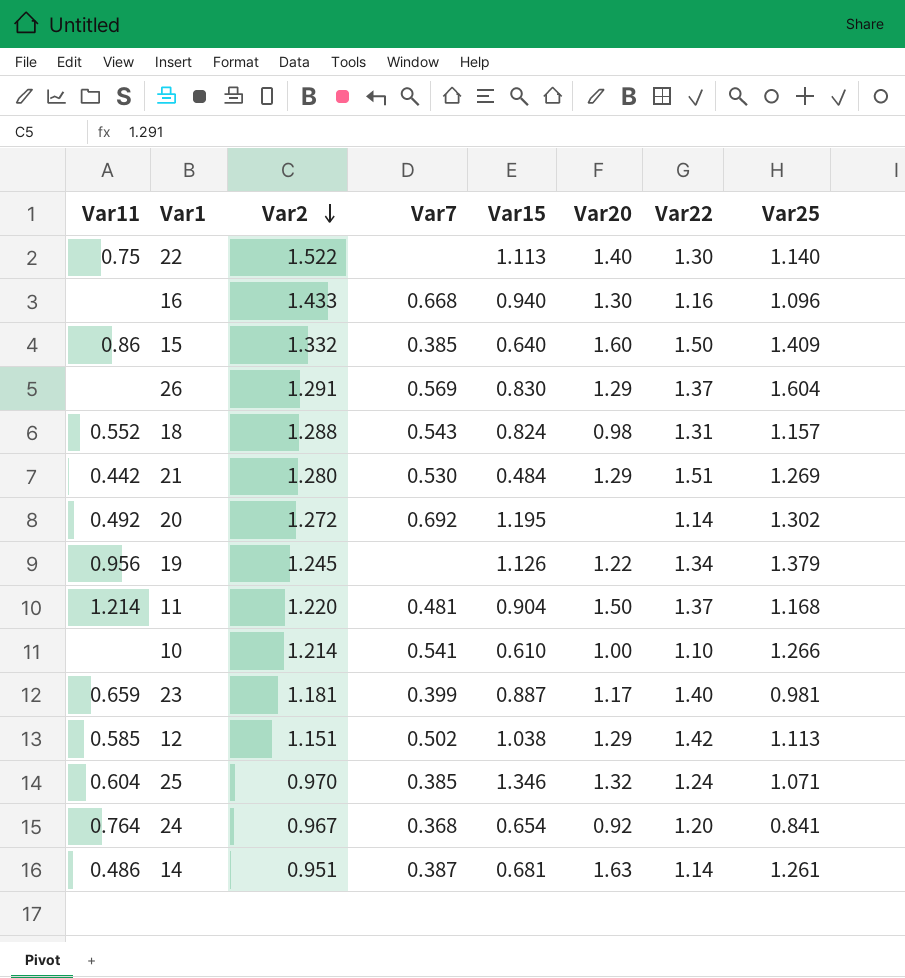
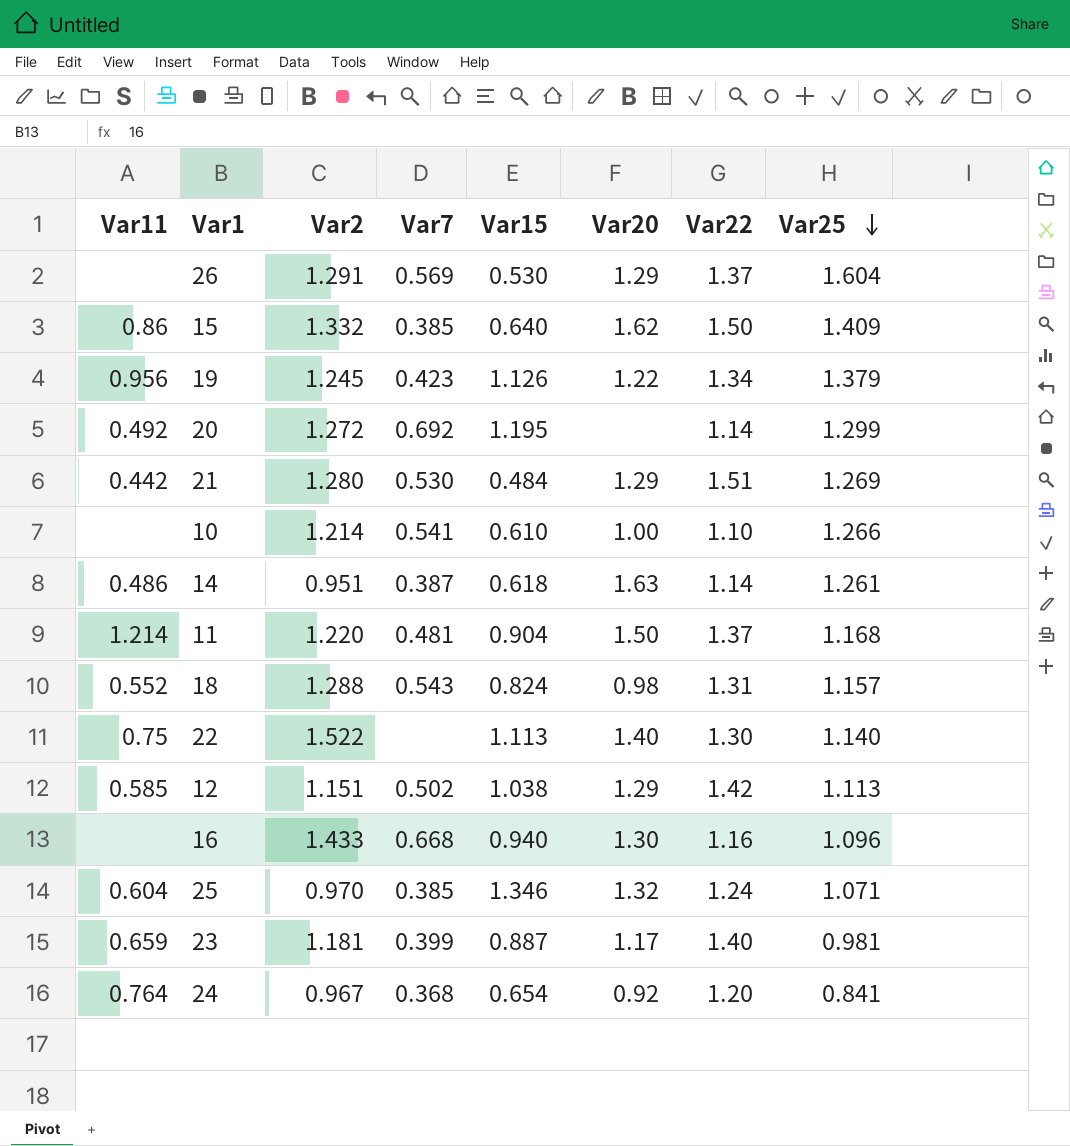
row order: Var2 descending -> Var25 descending
26 | Var15: 0.830 -> 0.530
15 | Var20: 1.60 -> 1.62
19 | Var7: none -> 0.423
20 | Var25: 1.302 -> 1.299
14 | Var15: 0.681 -> 0.618

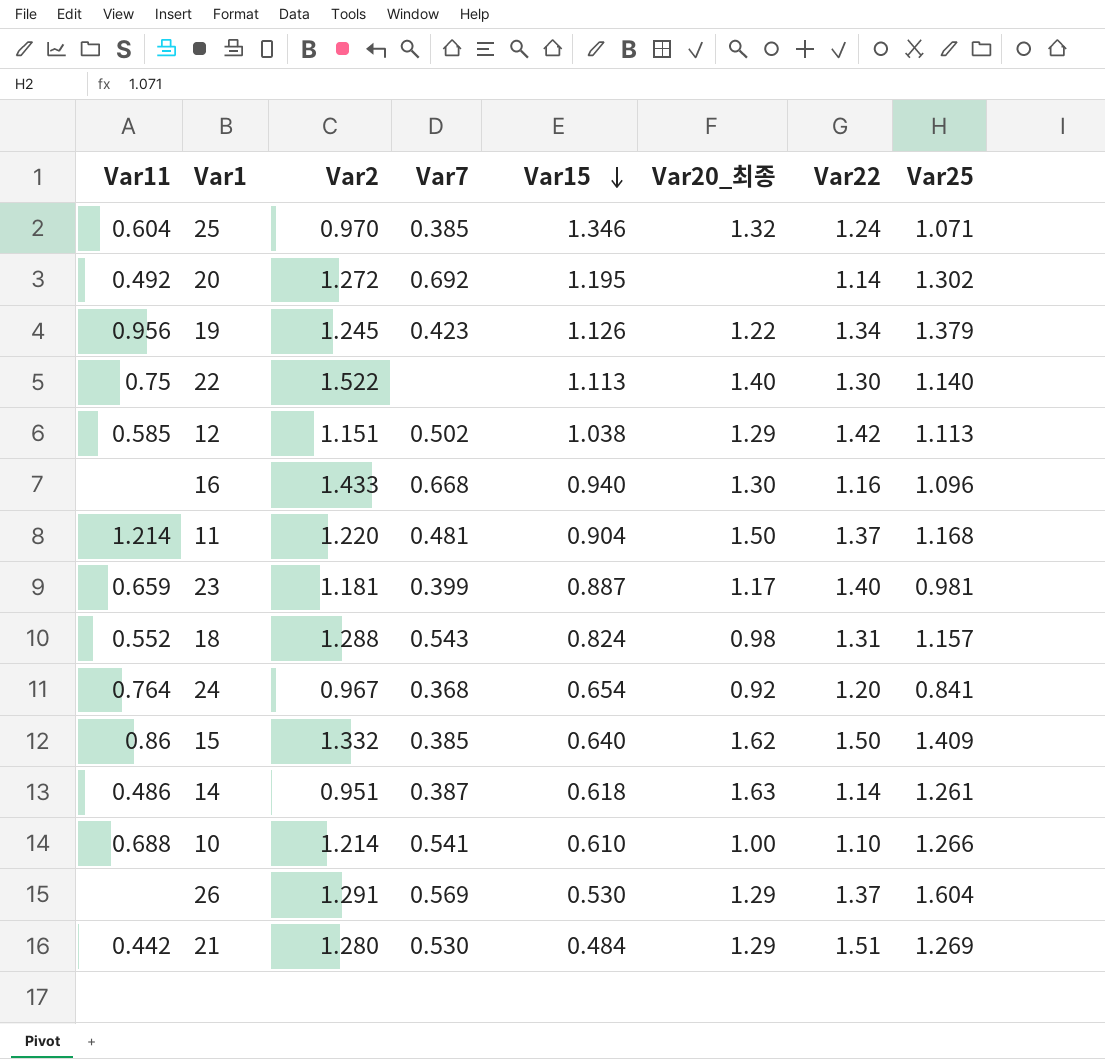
row order: Var25 descending -> Var15 descending
column name: Var20 -> Var20_최종
20 | Var25: 1.299 -> 1.302
10 | Var11: none -> 0.688

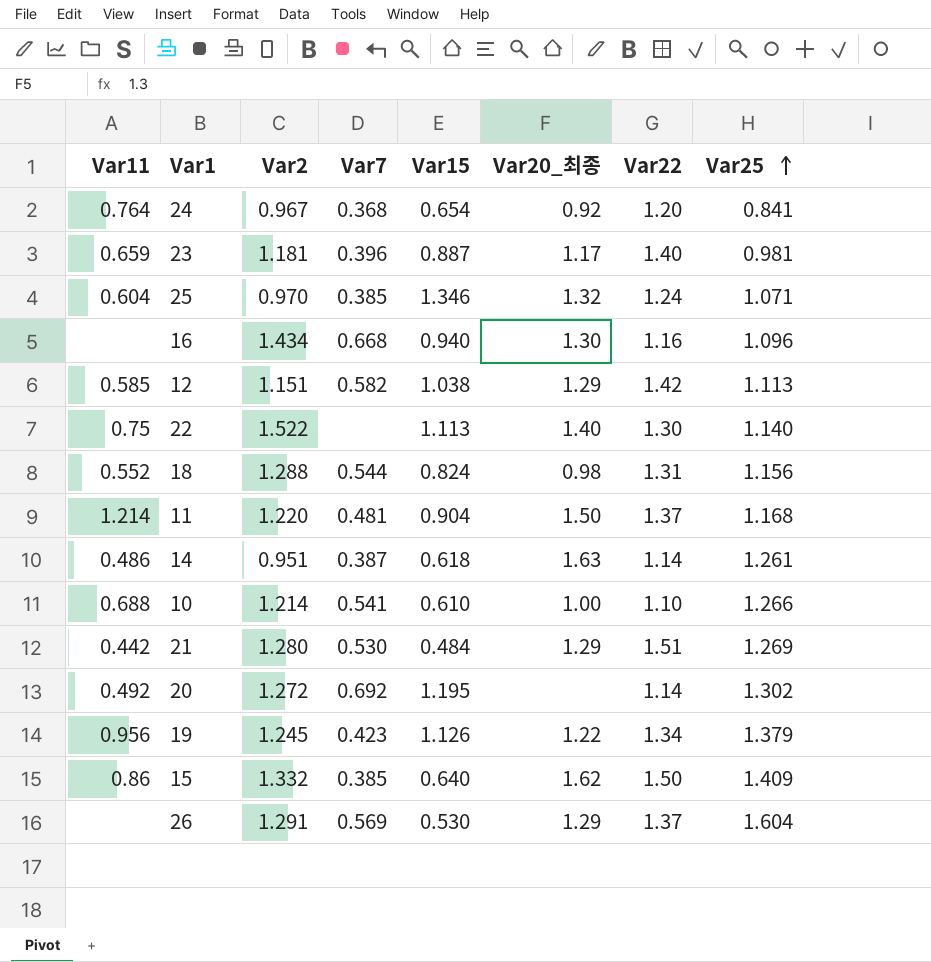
row order: Var15 descending -> Var25 ascending
23 | Var7: 0.399 -> 0.396
16 | Var2: 1.433 -> 1.434
12 | Var7: 0.502 -> 0.582
18 | Var7: 0.543 -> 0.544
18 | Var25: 1.157 -> 1.156

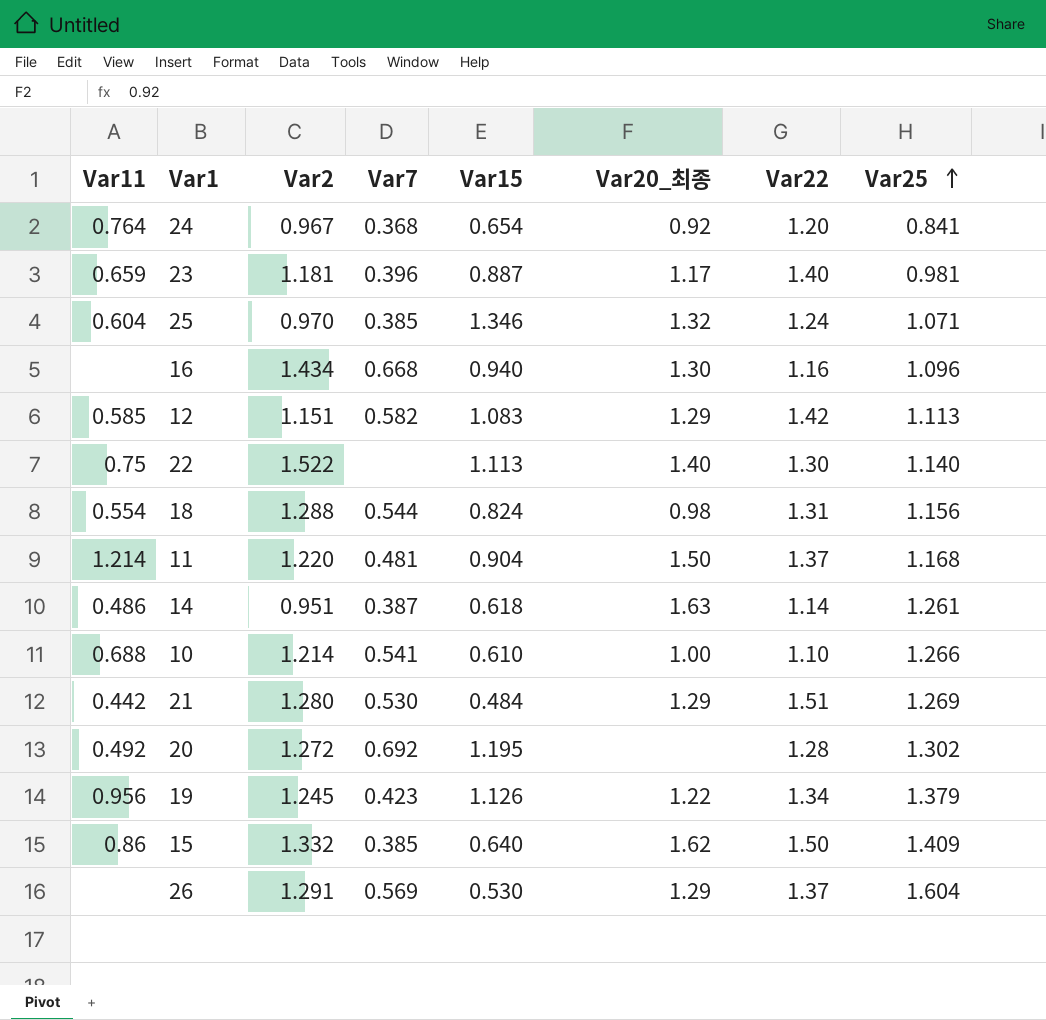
12 | Var15: 1.038 -> 1.083
18 | Var11: 0.552 -> 0.554
20 | Var22: 1.14 -> 1.28

